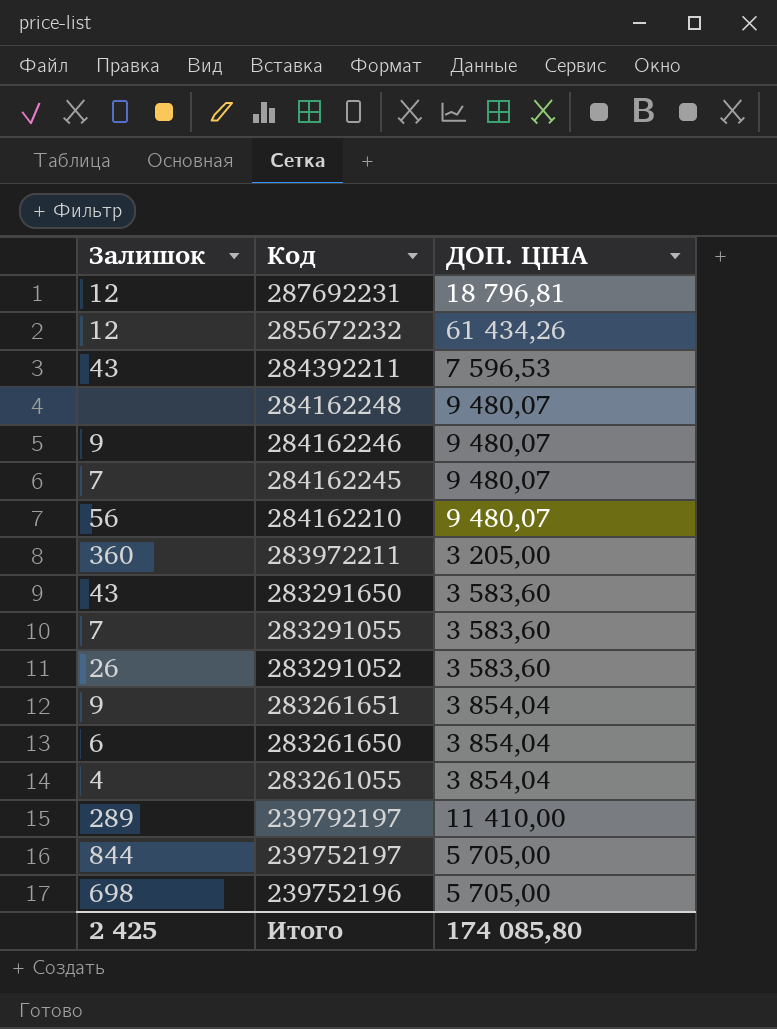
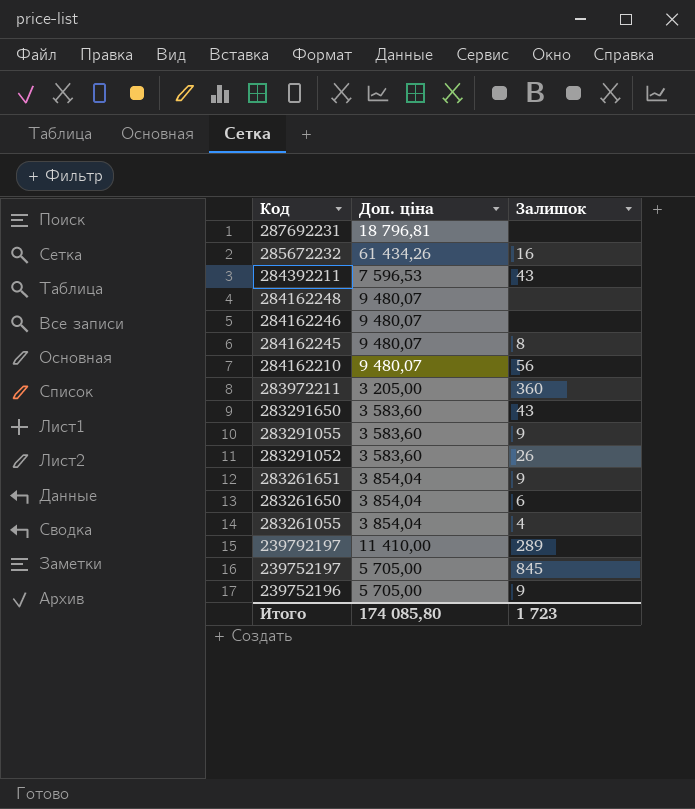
column name: ДОП. ЦІНА -> Доп. ціна
column Залишок | position: 1 -> 3
287692231 | Залишок: 12 -> none
285672232 | Залишок: 12 -> 16
284162246 | Залишок: 9 -> none
284162245 | Залишок: 7 -> 8
283291055 | Залишок: 7 -> 9
239752197 | Залишок: 844 -> 845
239752196 | Залишок: 698 -> 9
Итого | Залишок: 2 425 -> 1 723

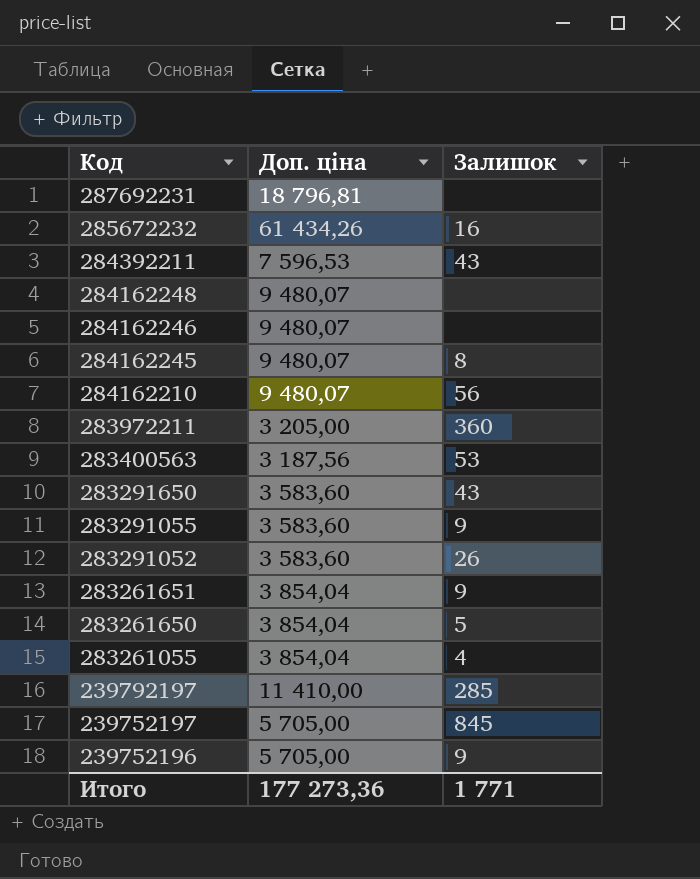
row 283400563: none -> 3 187,56 | 53
283261650 | Залишок: 6 -> 5
239792197 | Залишок: 289 -> 285
Итого | Доп. ціна: 174 085,80 -> 177 273,36
Итого | Залишок: 1 723 -> 1 771

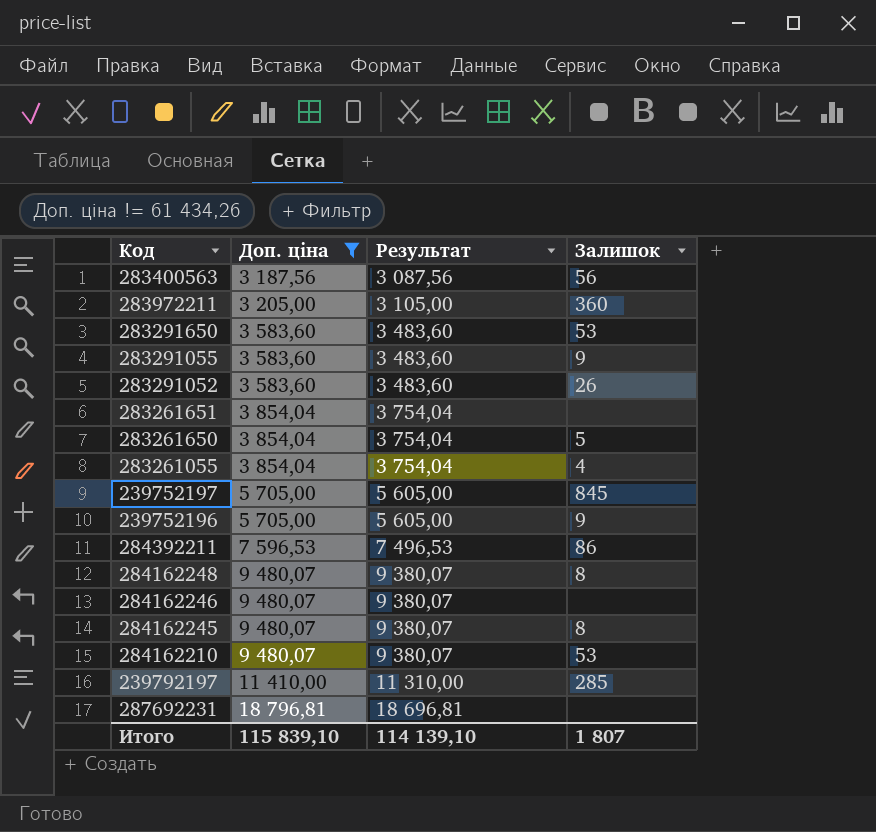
filter: none -> Доп. ціна != 61 434,26
row order: Код descending -> Доп. ціна ascending
column Результат | formula: none -> [Доп. ціна] - 100
283400563 | Залишок: 53 -> 56
283291650 | Залишок: 43 -> 53
283261651 | Залишок: 9 -> none
284392211 | Залишок: 43 -> 86
284162248 | Залишок: none -> 8
284162210 | Залишок: 56 -> 53
Итого | Доп. ціна: 177 273,36 -> 115 839,10
Итого | Залишок: 1 771 -> 1 807

